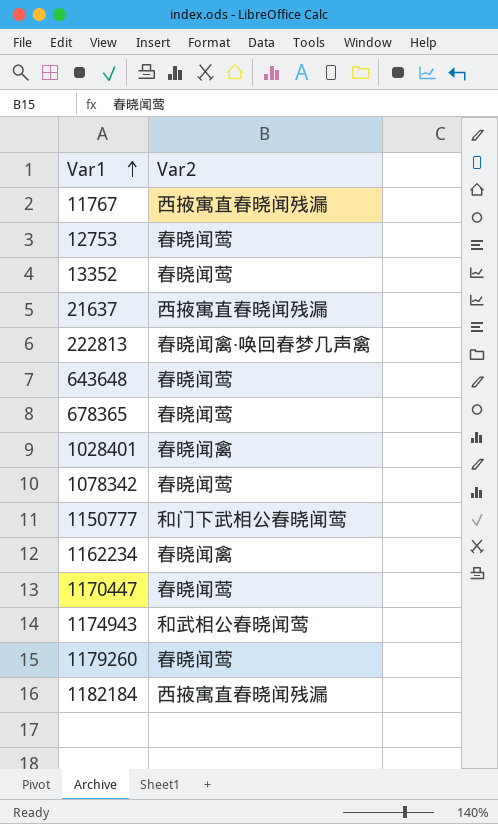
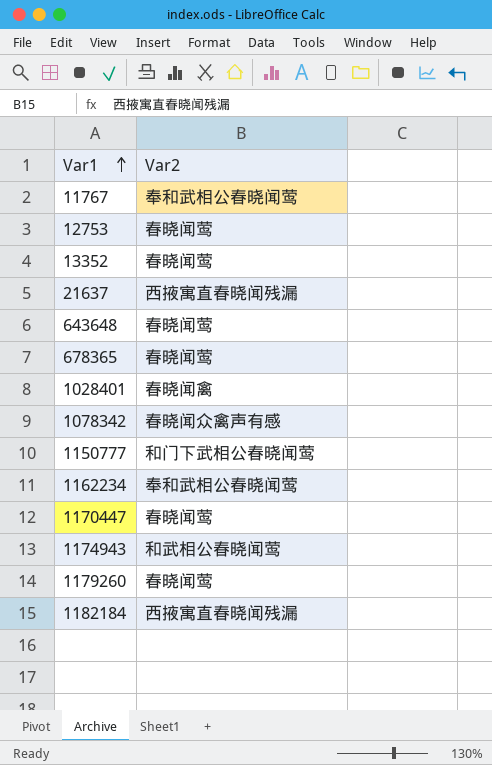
row 222813: 春晓闻禽·唤回春梦几声禽 -> none
11767 | Var2: 西掖寓直春晓闻残漏 -> 奉和武相公春晓闻莺
1078342 | Var2: 春晓闻莺 -> 春晓闻众禽声有感
1162234 | Var2: 春晓闻禽 -> 奉和武相公春晓闻莺

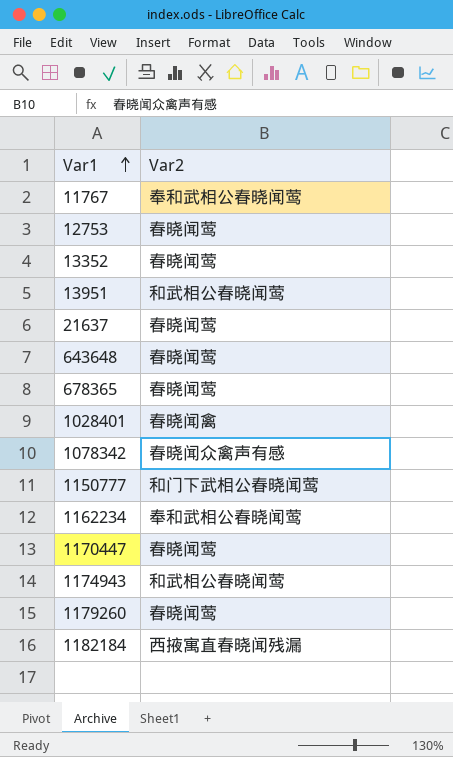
row 13951: none -> 和武相公春晓闻莺
21637 | Var2: 西掖寓直春晓闻残漏 -> 春晓闻莺

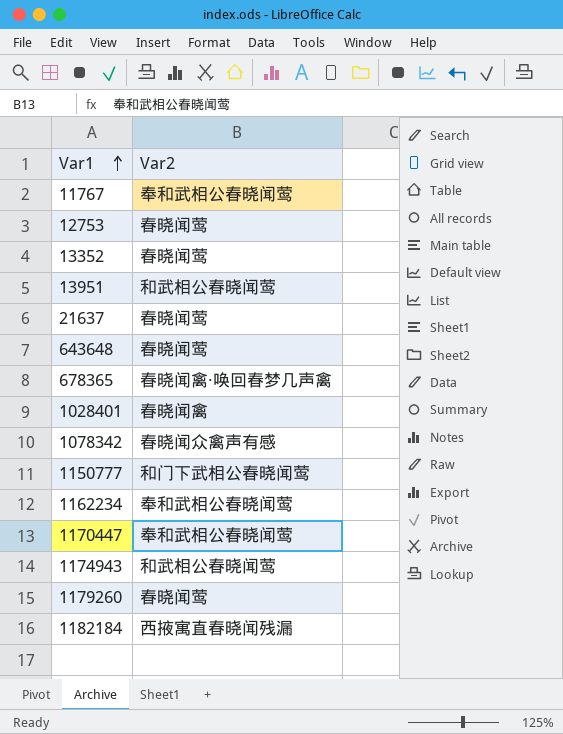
678365 | Var2: 春晓闻莺 -> 春晓闻禽·唤回春梦几声禽
1170447 | Var2: 春晓闻莺 -> 奉和武相公春晓闻莺

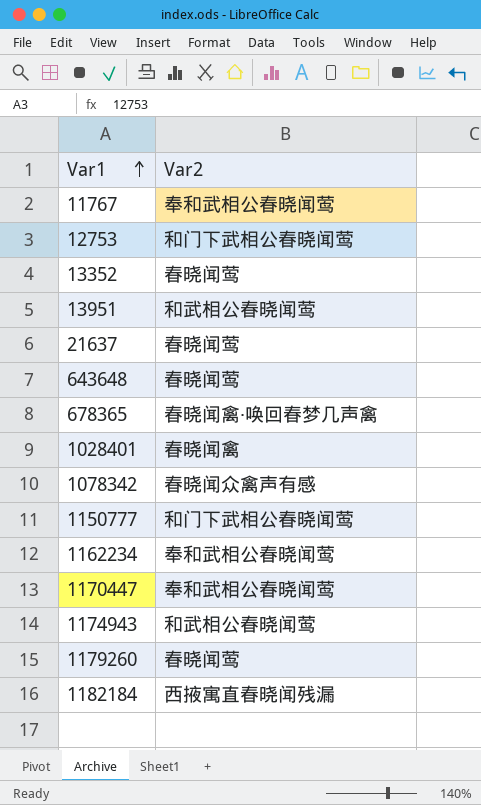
12753 | Var2: 春晓闻莺 -> 和门下武相公春晓闻莺

